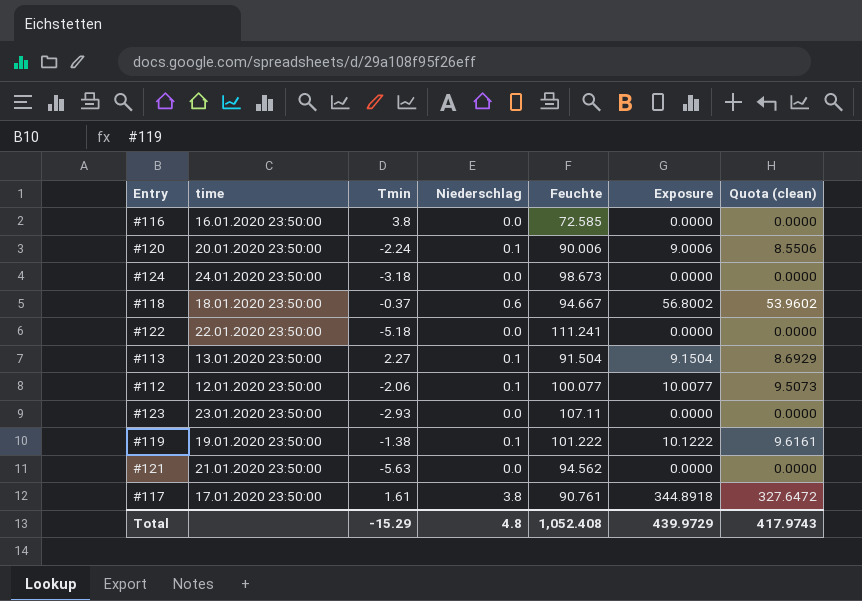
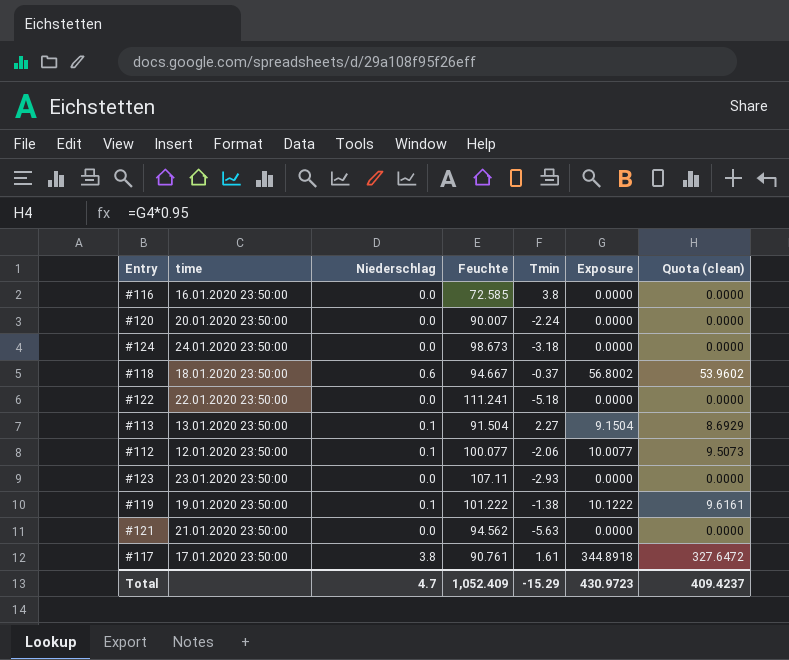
column Tmin | position: 3 -> 5
#120 | Niederschlag: 0.1 -> 0.0
#120 | Feuchte: 90.006 -> 90.007
#120 | Exposure: 9.0006 -> 0.0000
#120 | Quota (clean): 8.5506 -> 0.0000
Total | Niederschlag: 4.8 -> 4.7
Total | Feuchte: 1,052.408 -> 1,052.409
Total | Exposure: 439.9729 -> 430.9723
Total | Quota (clean): 417.9743 -> 409.4237

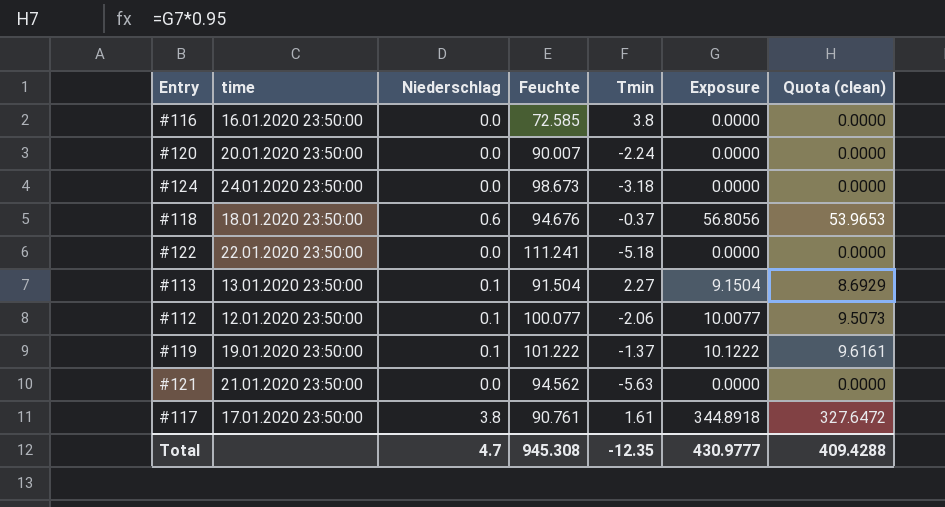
row #123: 23.01.2020 23:50:00 | 0.0 | 107.11 | -2.93 | 0.0000 | 0.0000 -> none
#118 | Feuchte: 94.667 -> 94.676
#118 | Exposure: 56.8002 -> 56.8056
#118 | Quota (clean): 53.9602 -> 53.9653
#119 | Tmin: -1.38 -> -1.37
Total | Feuchte: 1,052.409 -> 945.308
Total | Tmin: -15.29 -> -12.35
Total | Exposure: 430.9723 -> 430.9777
Total | Quota (clean): 409.4237 -> 409.4288

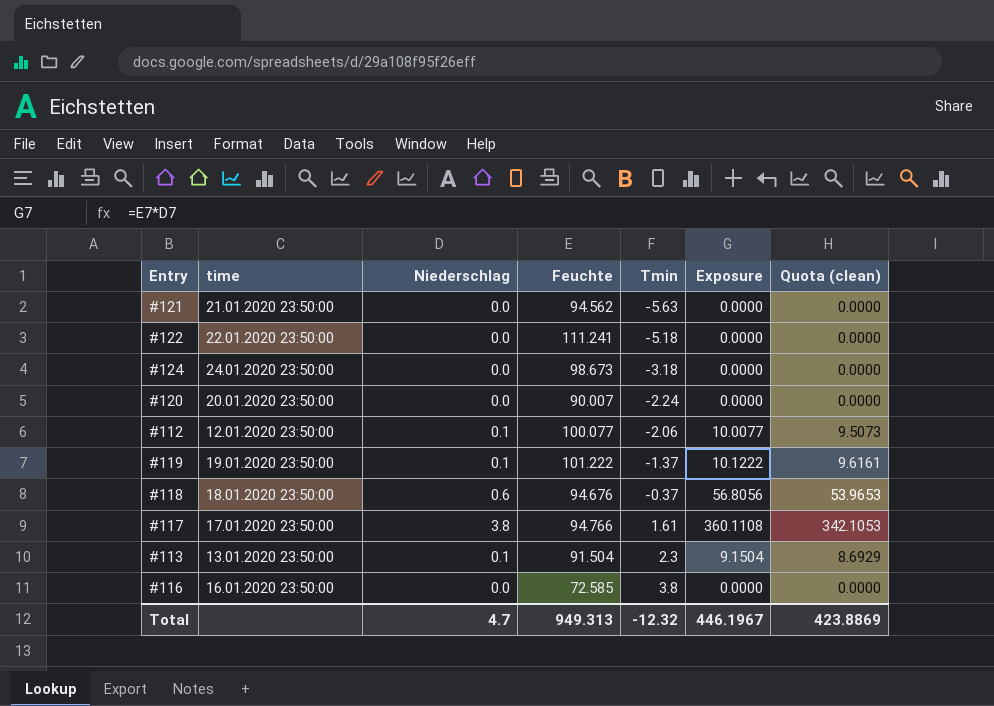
row order: none -> Tmin ascending
#117 | Feuchte: 90.761 -> 94.766
#117 | Exposure: 344.8918 -> 360.1108
#117 | Quota (clean): 327.6472 -> 342.1053
#113 | Tmin: 2.27 -> 2.3
Total | Feuchte: 945.308 -> 949.313
Total | Tmin: -12.35 -> -12.32
Total | Exposure: 430.9777 -> 446.1967
Total | Quota (clean): 409.4288 -> 423.8869

